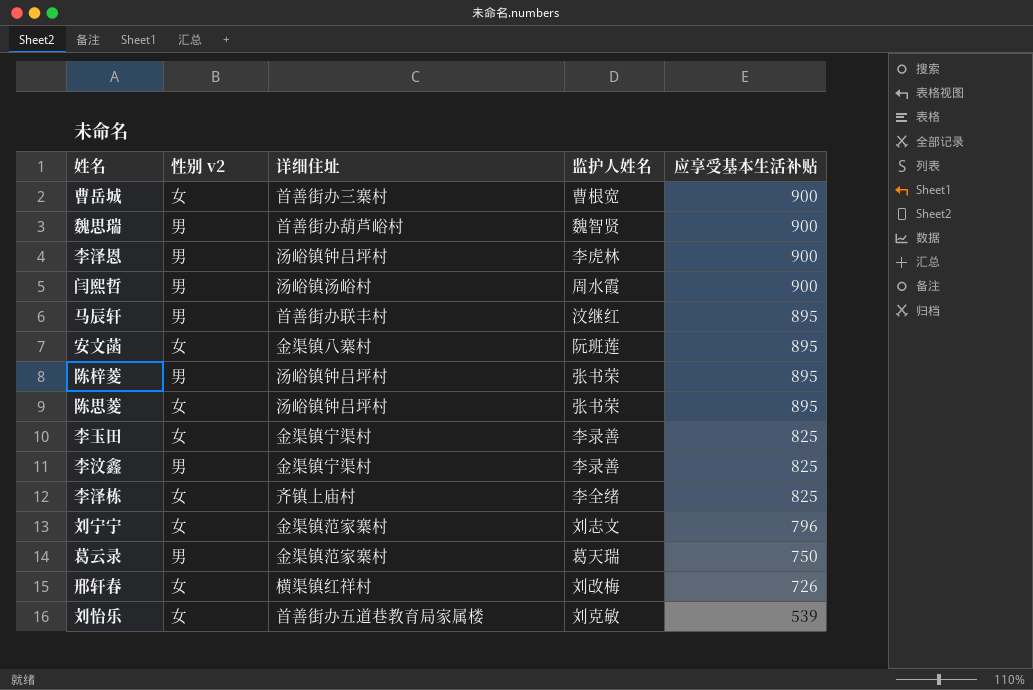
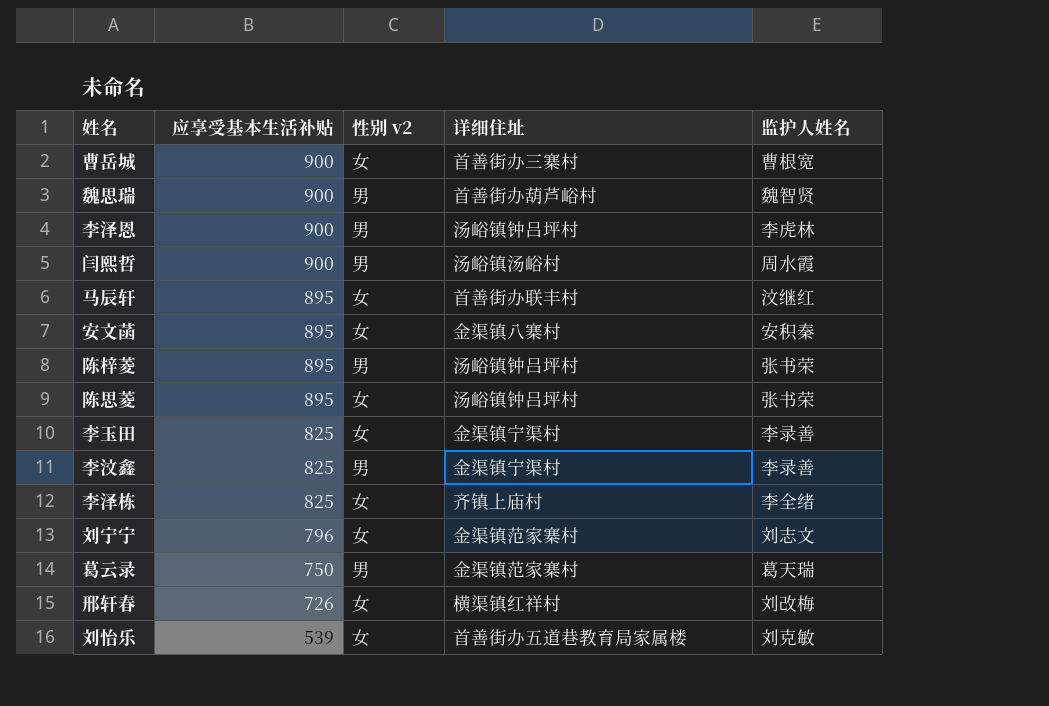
column 应享受基本生活补贴 | position: 5 -> 2
马辰轩 | 性别 v2: 男 -> 女
安文菡 | 监护人姓名: 阮班莲 -> 安积秦

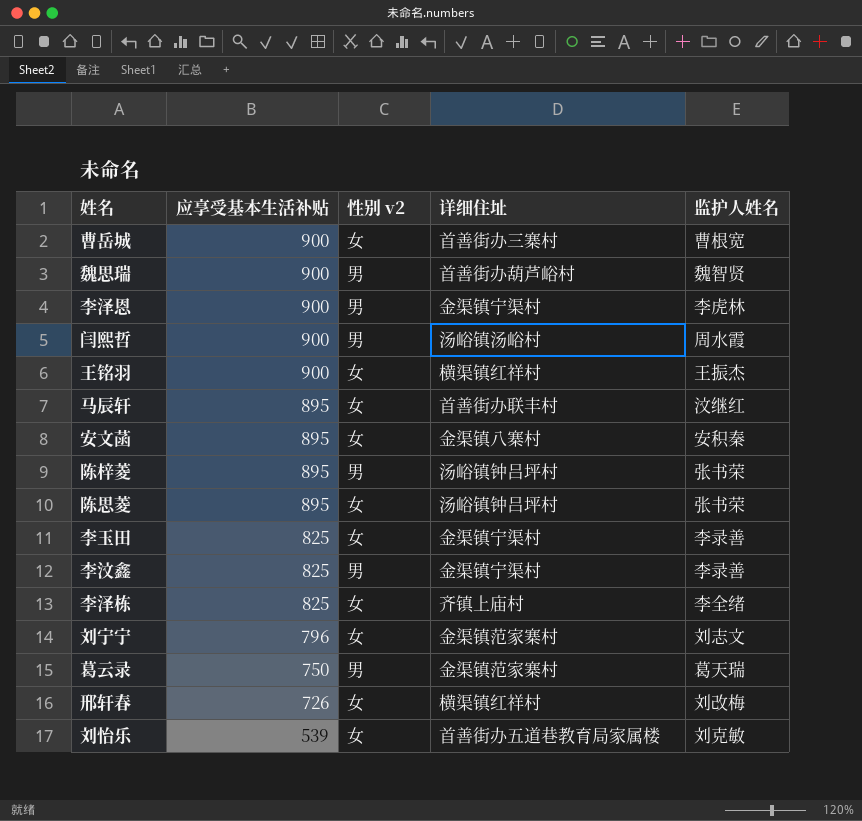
李泽恩 | 详细住址: 汤峪镇钟吕坪村 -> 金渠镇宁渠村
row 王铭羽: none -> 900 | 女 | 横渠镇红祥村 | 王振杰

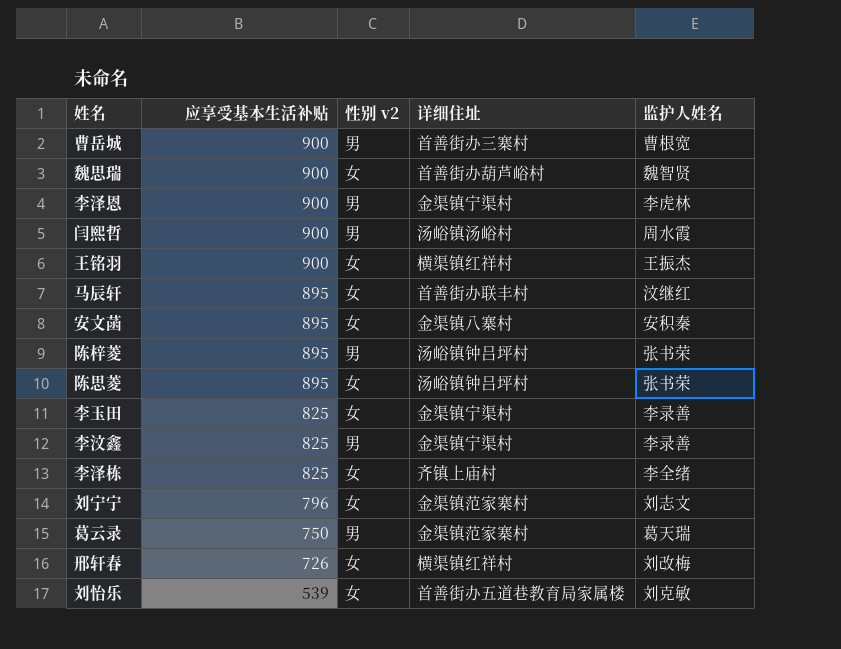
曹岳城 | 性别 v2: 女 -> 男
魏思瑞 | 性别 v2: 男 -> 女

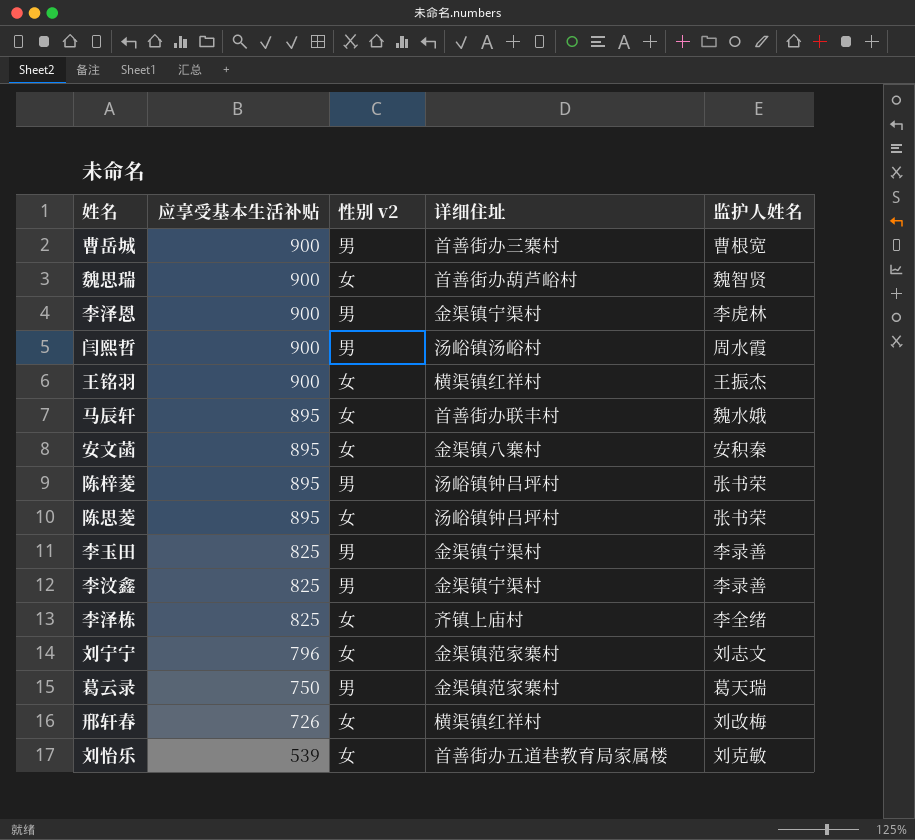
马辰轩 | 监护人姓名: 汶继红 -> 魏水娥
李玉田 | 性别 v2: 女 -> 男

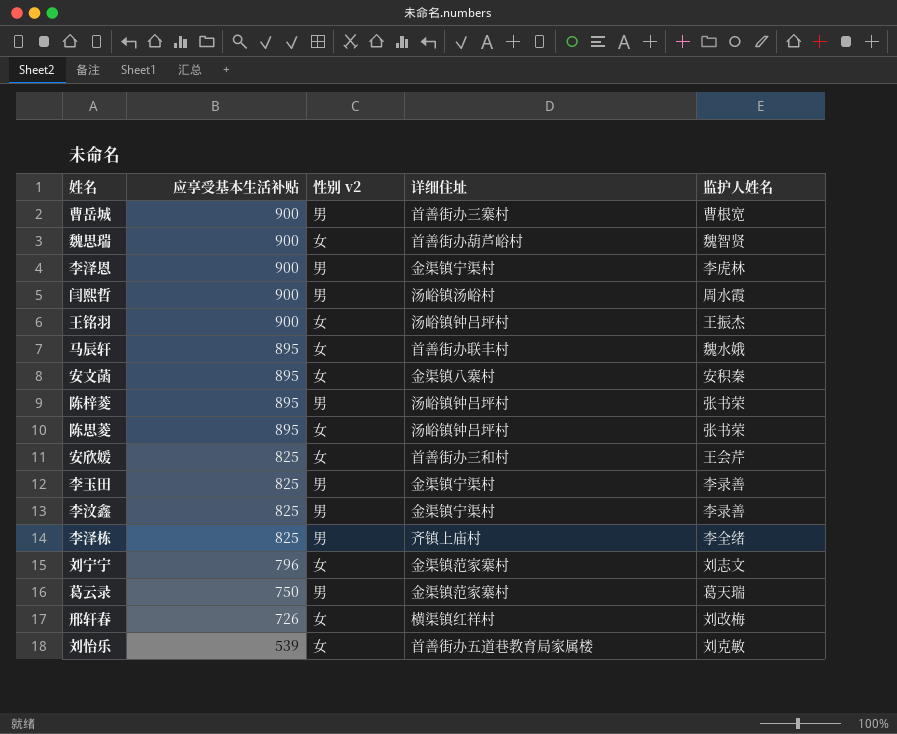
王铭羽 | 详细住址: 横渠镇红祥村 -> 汤峪镇钟吕坪村
row 安欣媛: none -> 825 | 女 | 首善街办三和村 | 王会芹
李泽栋 | 性别 v2: 女 -> 男

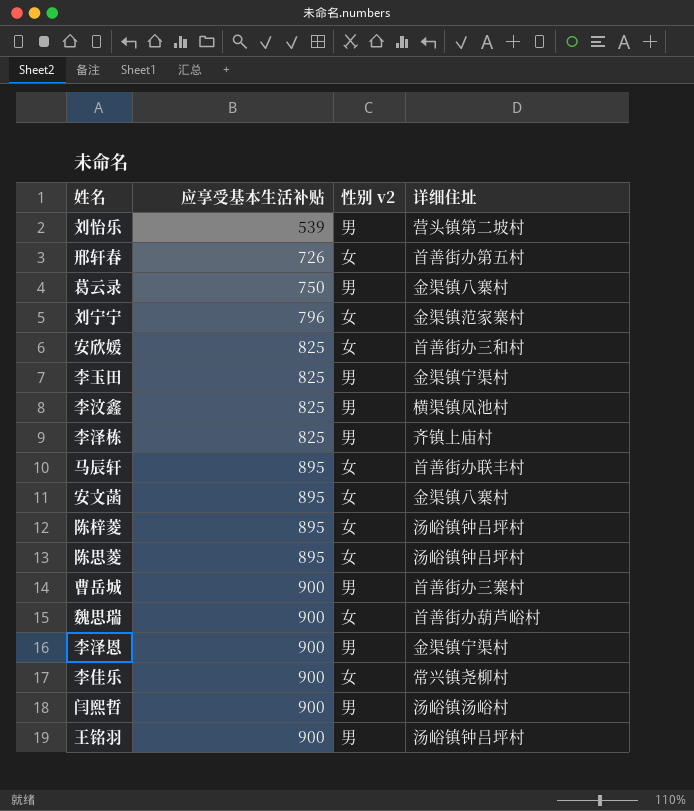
row order: 应享受基本生活补贴 descending -> 应享受基本生活补贴 ascending
column 监护人姓名 | position: 5 -> none
刘怡乐 | 性别 v2: 女 -> 男
刘怡乐 | 详细住址: 首善街办五道巷教育局家属楼 -> 营头镇第二坡村
邢轩春 | 详细住址: 横渠镇红祥村 -> 首善街办第五村
葛云录 | 详细住址: 金渠镇范家寨村 -> 金渠镇八寨村
李汶鑫 | 详细住址: 金渠镇宁渠村 -> 横渠镇凤池村
陈梓菱 | 性别 v2: 男 -> 女
row 李佳乐: none -> 900 | 女 | 常兴镇尧柳村
王铭羽 | 性别 v2: 女 -> 男

